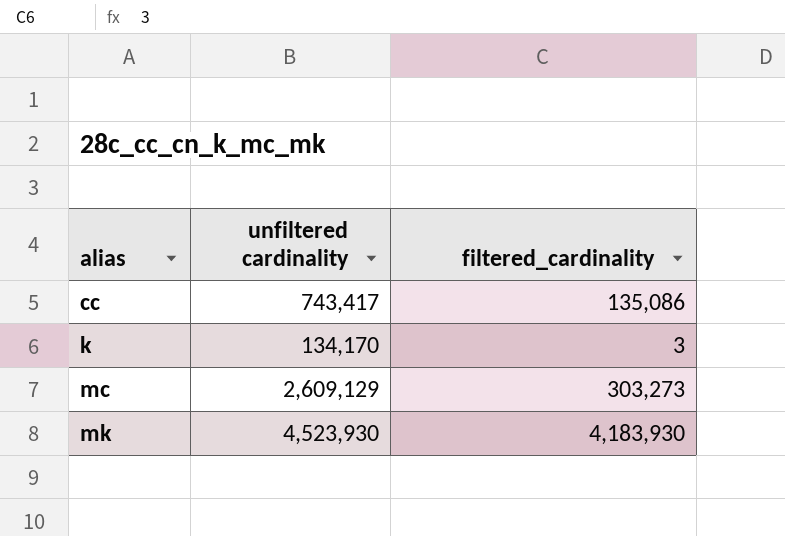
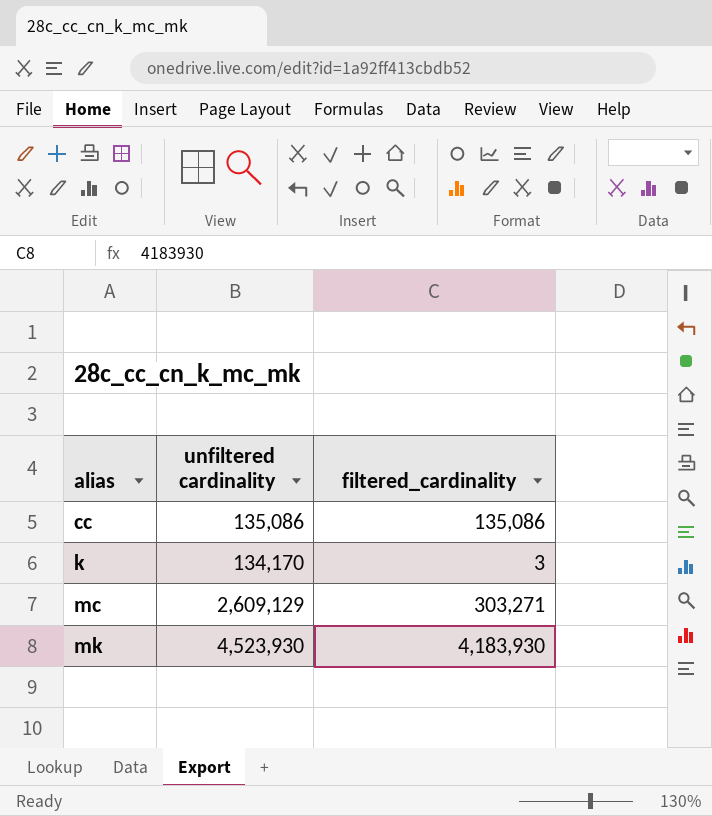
cc | unfiltered cardinality: 743,417 -> 135,086
mc | filtered_cardinality: 303,273 -> 303,271

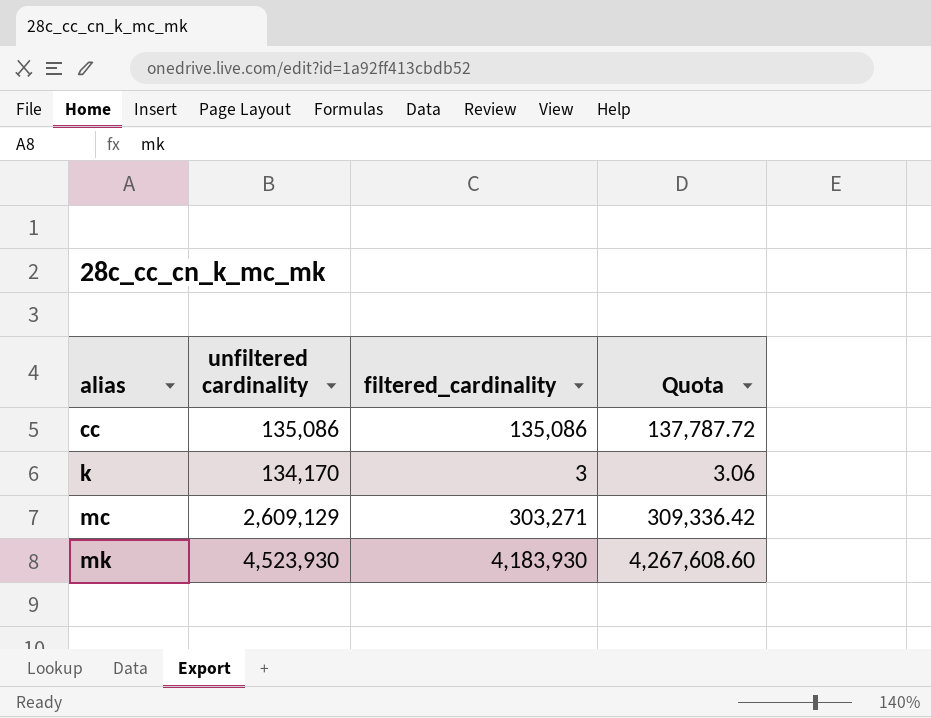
column Quota | formula: none -> [filtered_cardinality] * 1.02

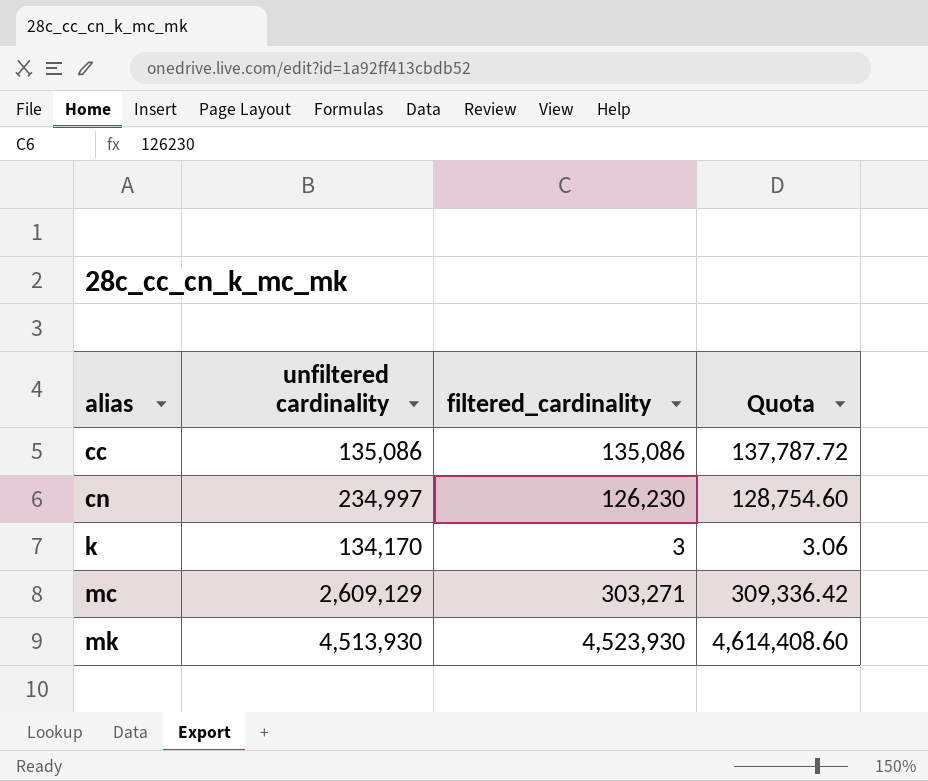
row cn: none -> 234,997 | 126,230 | 128,754.60
mk | unfiltered cardinality: 4,523,930 -> 4,513,930
mk | filtered_cardinality: 4,183,930 -> 4,523,930
mk | Quota: 4,267,608.60 -> 4,614,408.60

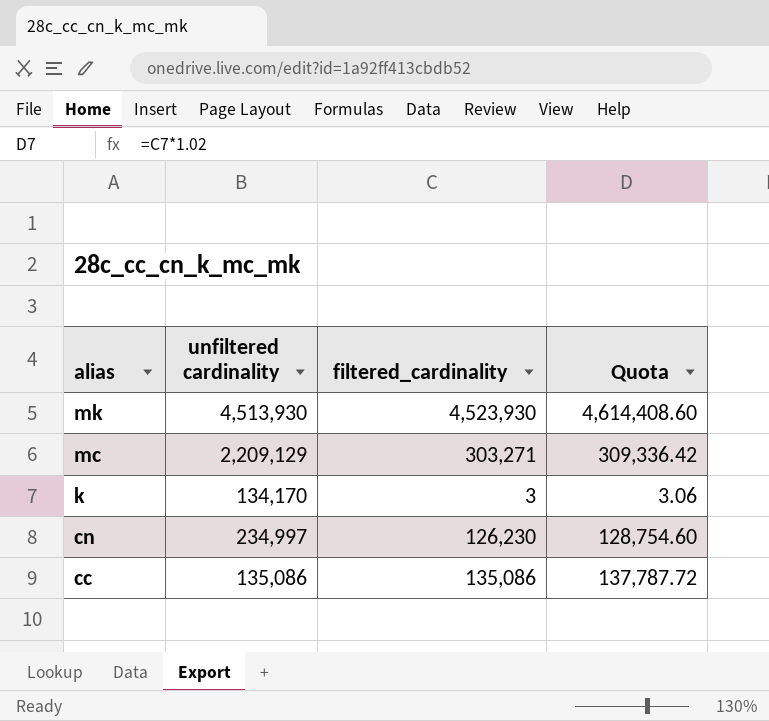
row order: alias ascending -> alias descending
mc | unfiltered cardinality: 2,609,129 -> 2,209,129

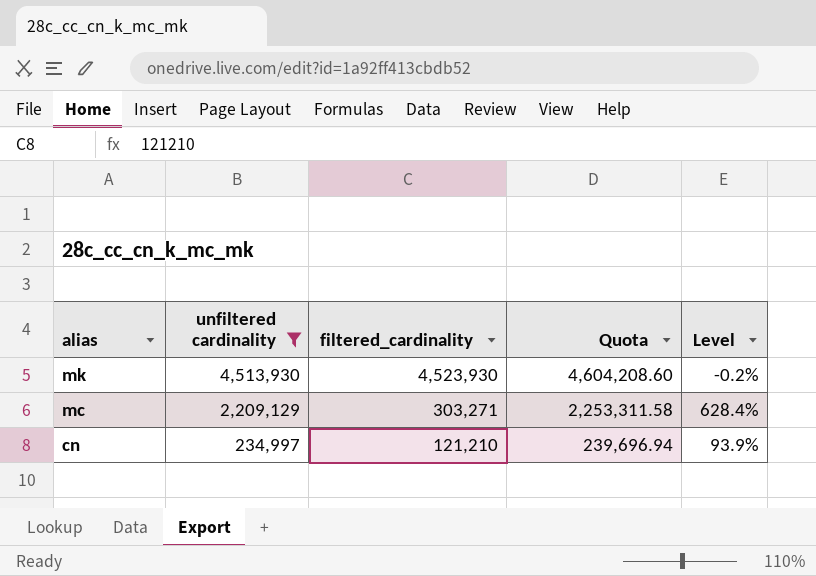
filter: none -> unfiltered cardinality >= 234,997
column Quota | formula: [filtered_cardinality] * 1.02 -> [unfiltered cardinality] * 1.02
column Level | formula: none -> ([unfiltered cardinality] - [filtered_cardinality]) / [filtered_cardinality]
cn | filtered_cardinality: 126,230 -> 121,210

